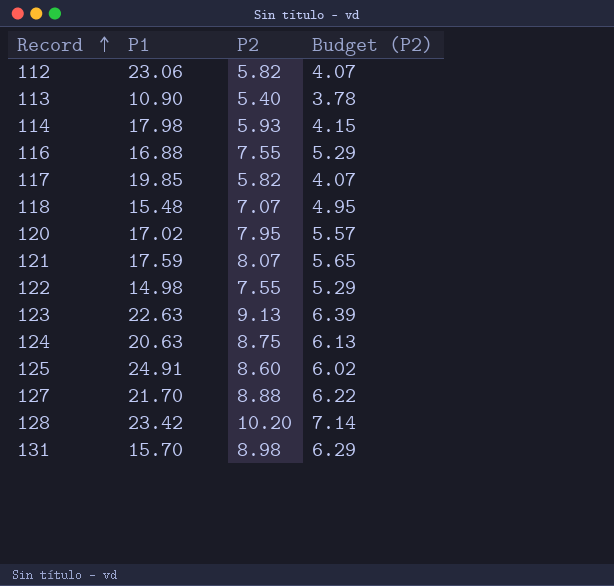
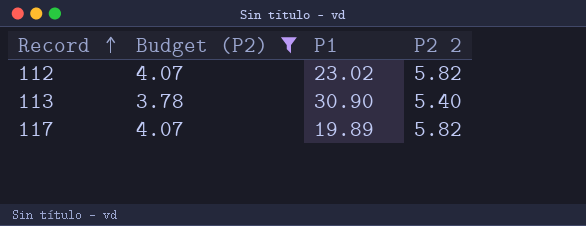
filter: none -> Budget (P2) <= 4.07
column Budget (P2) | position: 4 -> 2
column name: P2 -> P2 2
112 | P1: 23.06 -> 23.02
113 | P1: 10.90 -> 30.90
117 | P1: 19.85 -> 19.89

